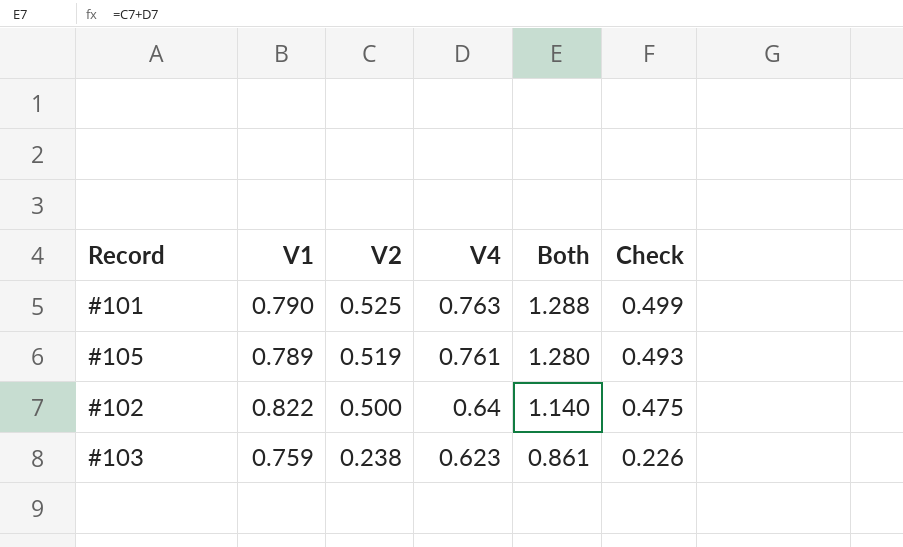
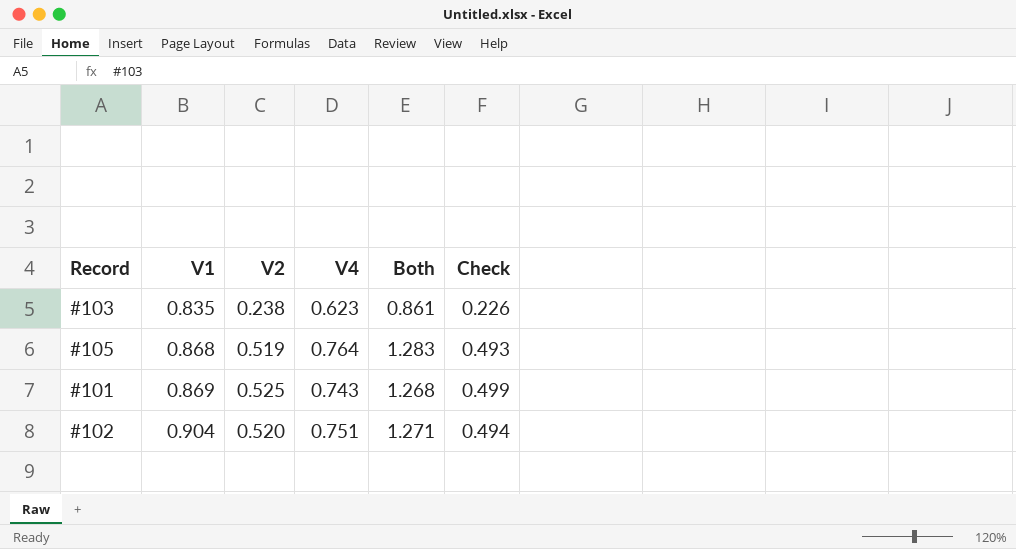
row order: V2 descending -> V1 ascending
#103 | V1: 0.759 -> 0.835
#105 | V1: 0.789 -> 0.868
#105 | V4: 0.761 -> 0.764
#105 | Both: 1.280 -> 1.283
#101 | V1: 0.790 -> 0.869
#101 | V4: 0.763 -> 0.743
#101 | Both: 1.288 -> 1.268
#102 | V1: 0.822 -> 0.904
#102 | V2: 0.500 -> 0.520
#102 | V4: 0.64 -> 0.751
#102 | Both: 1.140 -> 1.271
#102 | Check: 0.475 -> 0.494

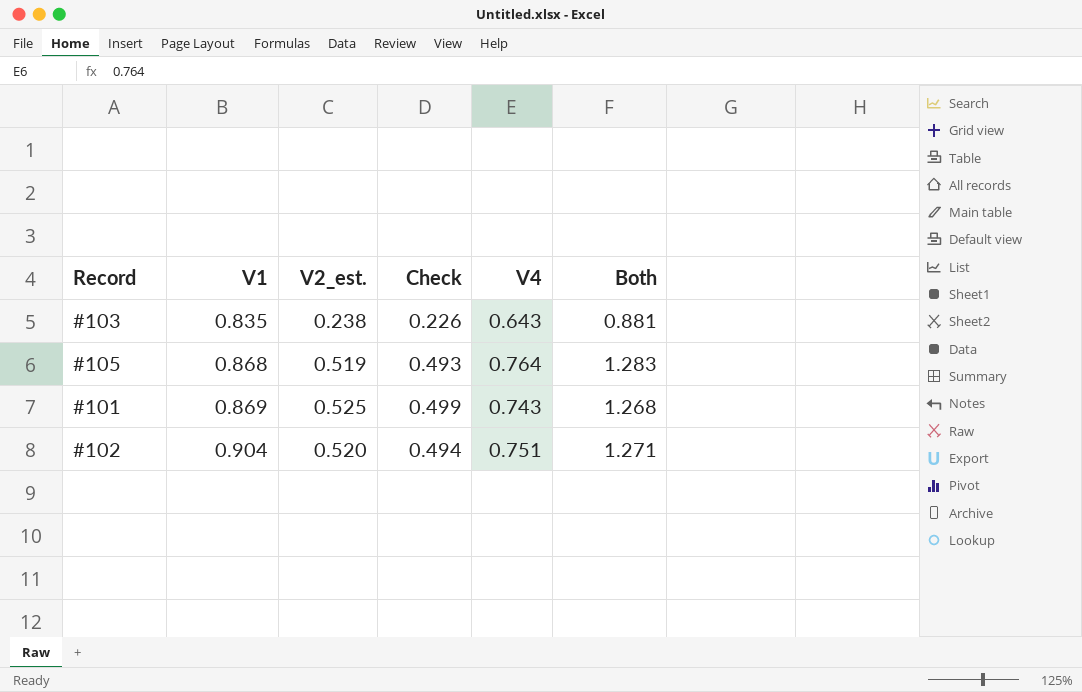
column name: V2 -> V2_est.
column Check | position: 6 -> 4
#103 | V4: 0.623 -> 0.643
#103 | Both: 0.861 -> 0.881

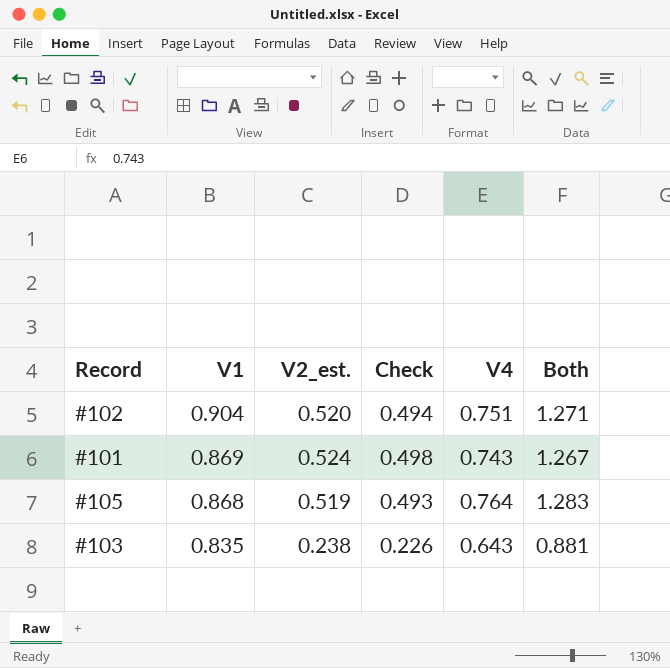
row order: V1 ascending -> V1 descending
#101 | V2_est.: 0.525 -> 0.524
#101 | Check: 0.499 -> 0.498
#101 | Both: 1.268 -> 1.267

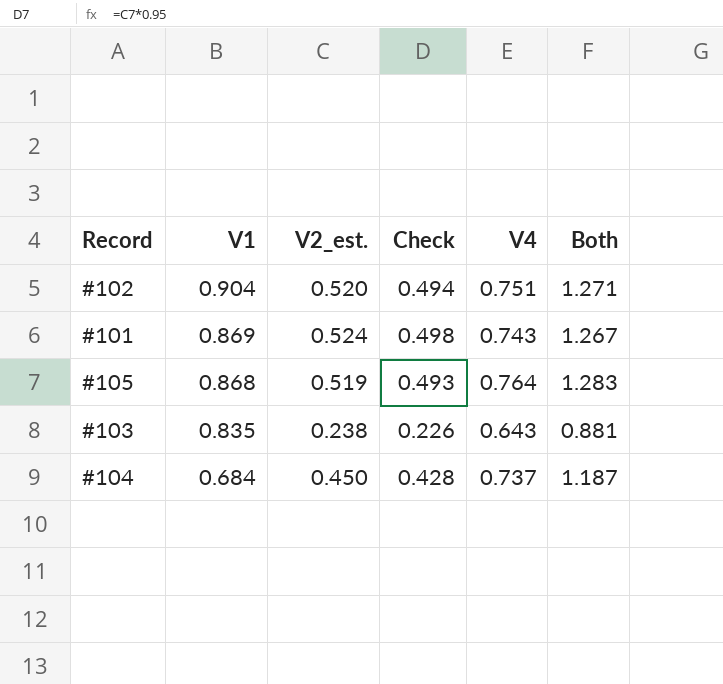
row #104: none -> 0.684 | 0.450 | 0.428 | 0.737 | 1.187

